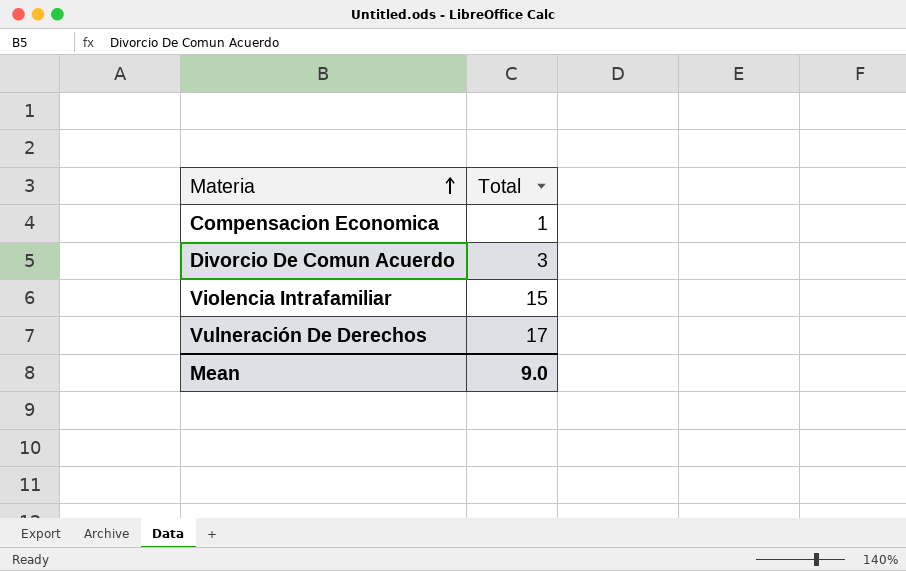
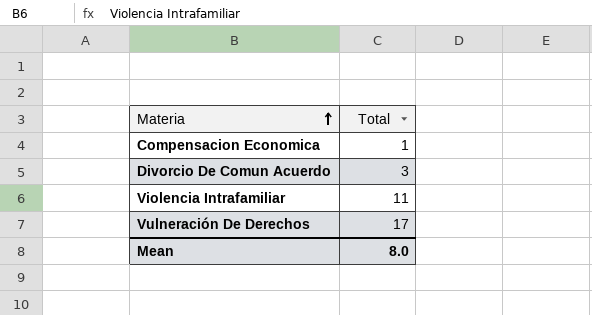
Violencia Intrafamiliar | Total: 15 -> 11
Mean | Total: 9.0 -> 8.0

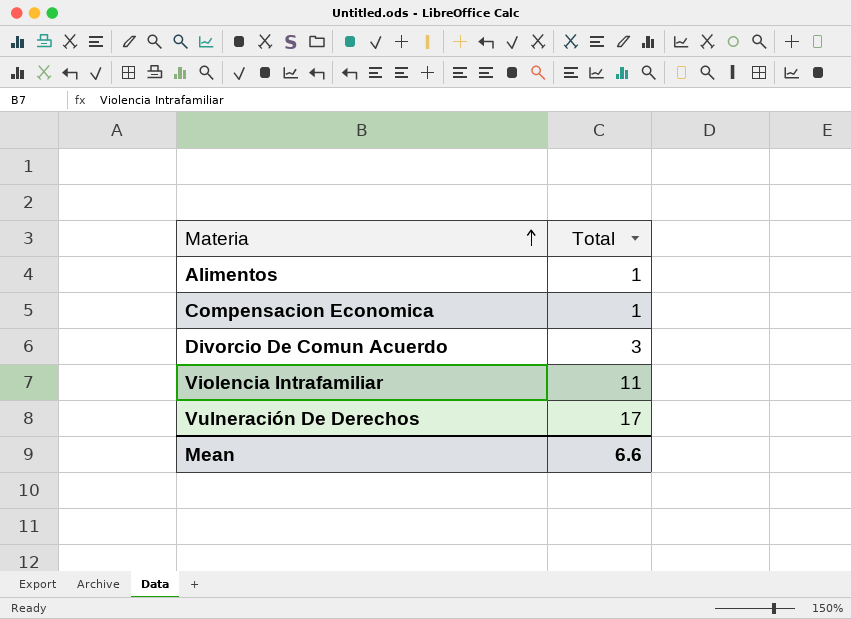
row Alimentos: none -> 1
Mean | Total: 8.0 -> 6.6

